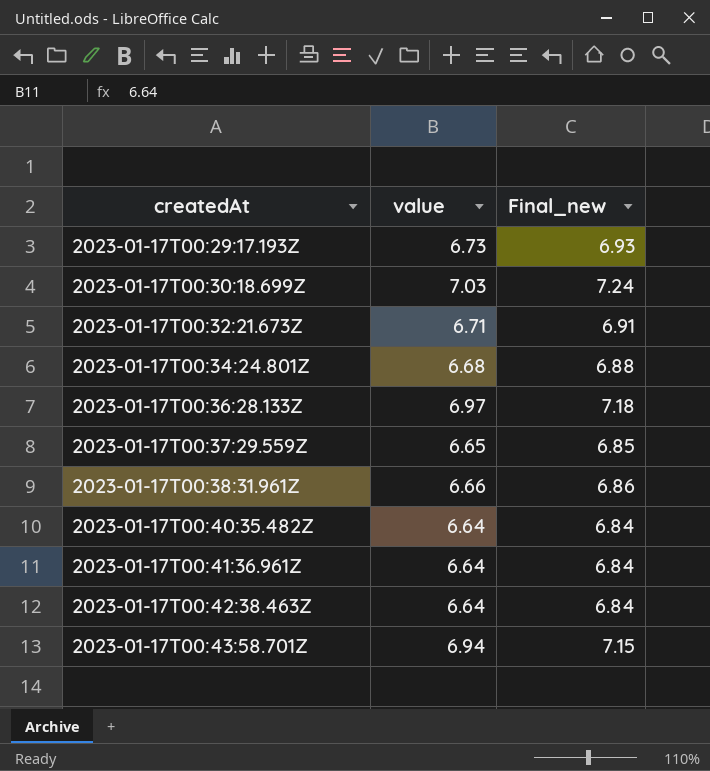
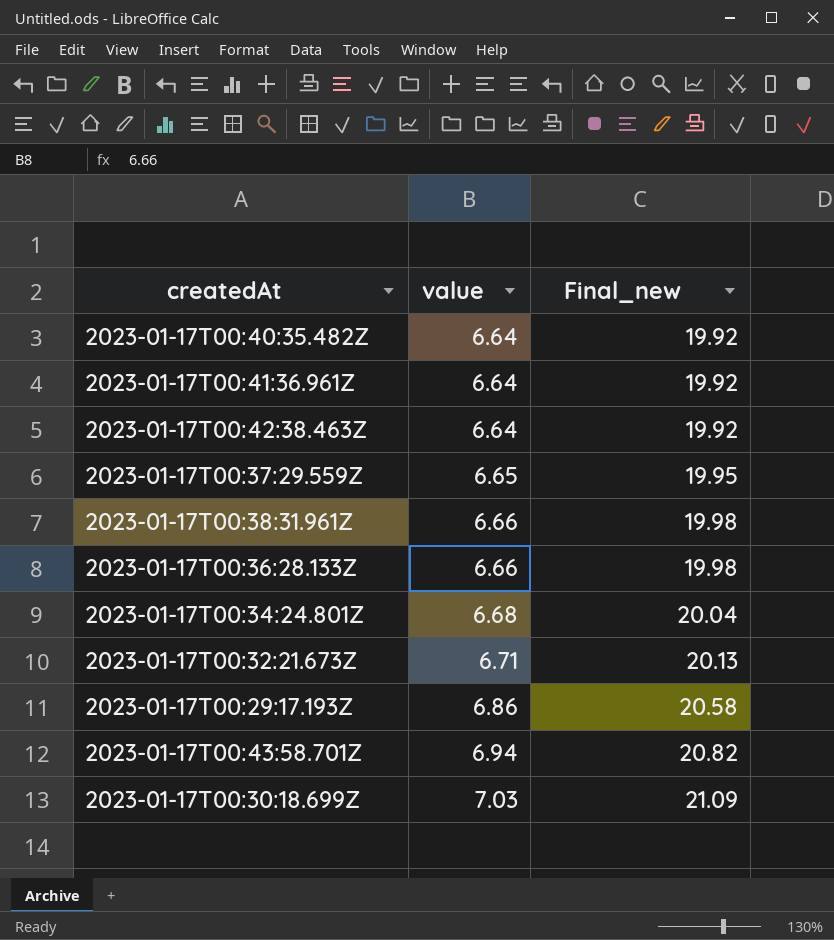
row order: createdAt ascending -> value ascending
column Final_new | formula: [value] * 1.03 -> [value] * 3
2023-01-17T00:36:28.133Z | value: 6.97 -> 6.66
2023-01-17T00:29:17.193Z | value: 6.73 -> 6.86

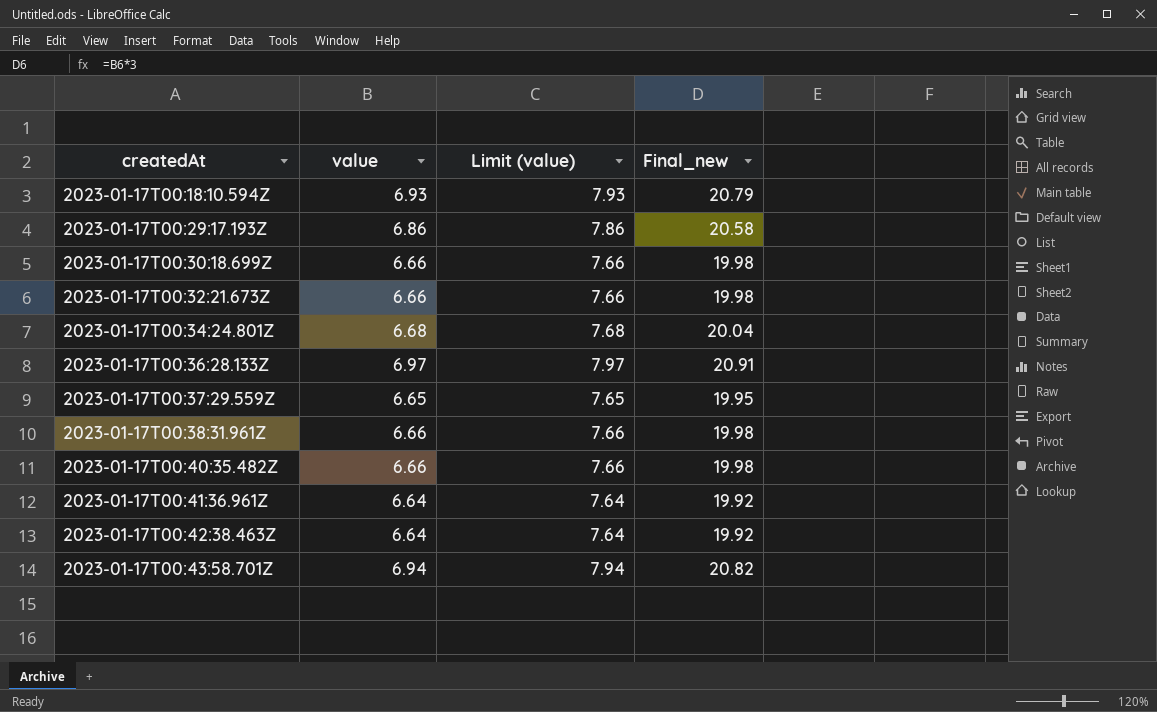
row order: value ascending -> createdAt ascending
column Limit (value) | formula: none -> [value] + 1
row 2023-01-17T00:18:10.594Z: none -> 6.93 | 7.93 | 20.79
2023-01-17T00:30:18.699Z | value: 7.03 -> 6.66
2023-01-17T00:30:18.699Z | Final_new: 21.09 -> 19.98
2023-01-17T00:32:21.673Z | value: 6.71 -> 6.66
2023-01-17T00:32:21.673Z | Final_new: 20.13 -> 19.98
2023-01-17T00:36:28.133Z | value: 6.66 -> 6.97
2023-01-17T00:36:28.133Z | Final_new: 19.98 -> 20.91
2023-01-17T00:40:35.482Z | value: 6.64 -> 6.66
2023-01-17T00:40:35.482Z | Final_new: 19.92 -> 19.98

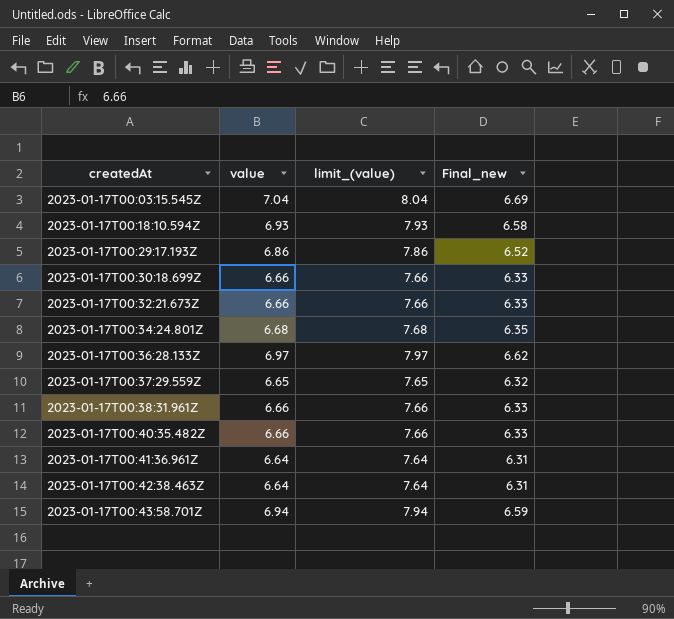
column name: Limit (value) -> limit_(value)
column Final_new | formula: [value] * 3 -> [value] * 0.95
row 2023-01-17T00:03:15.545Z: none -> 7.04 | 8.04 | 6.69

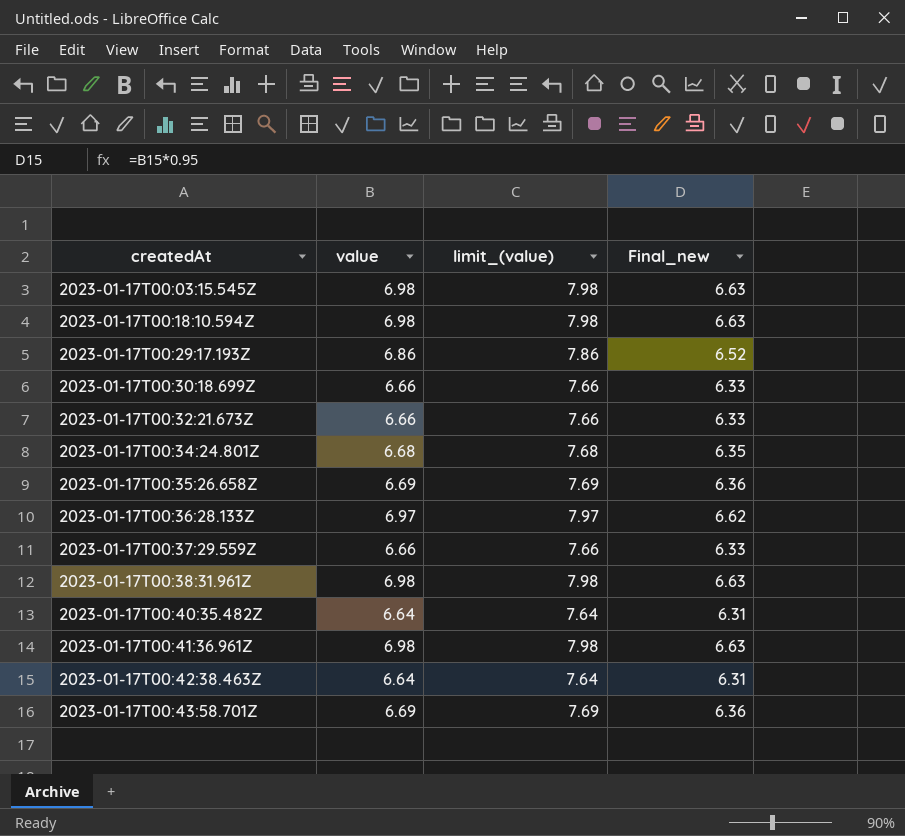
2023-01-17T00:03:15.545Z | value: 7.04 -> 6.98
2023-01-17T00:03:15.545Z | limit_(value): 8.04 -> 7.98
2023-01-17T00:03:15.545Z | Final_new: 6.69 -> 6.63
2023-01-17T00:18:10.594Z | value: 6.93 -> 6.98
2023-01-17T00:18:10.594Z | limit_(value): 7.93 -> 7.98
2023-01-17T00:18:10.594Z | Final_new: 6.58 -> 6.63
row 2023-01-17T00:35:26.658Z: none -> 6.69 | 7.69 | 6.36
2023-01-17T00:37:29.559Z | value: 6.65 -> 6.66
2023-01-17T00:37:29.559Z | limit_(value): 7.65 -> 7.66
2023-01-17T00:37:29.559Z | Final_new: 6.32 -> 6.33
2023-01-17T00:38:31.961Z | value: 6.66 -> 6.98
2023-01-17T00:38:31.961Z | limit_(value): 7.66 -> 7.98
2023-01-17T00:38:31.961Z | Final_new: 6.33 -> 6.63
2023-01-17T00:40:35.482Z | value: 6.66 -> 6.64
2023-01-17T00:40:35.482Z | limit_(value): 7.66 -> 7.64
2023-01-17T00:40:35.482Z | Final_new: 6.33 -> 6.31
2023-01-17T00:41:36.961Z | value: 6.64 -> 6.98
2023-01-17T00:41:36.961Z | limit_(value): 7.64 -> 7.98
2023-01-17T00:41:36.961Z | Final_new: 6.31 -> 6.63
2023-01-17T00:43:58.701Z | value: 6.94 -> 6.69
2023-01-17T00:43:58.701Z | limit_(value): 7.94 -> 7.69
2023-01-17T00:43:58.701Z | Final_new: 6.59 -> 6.36

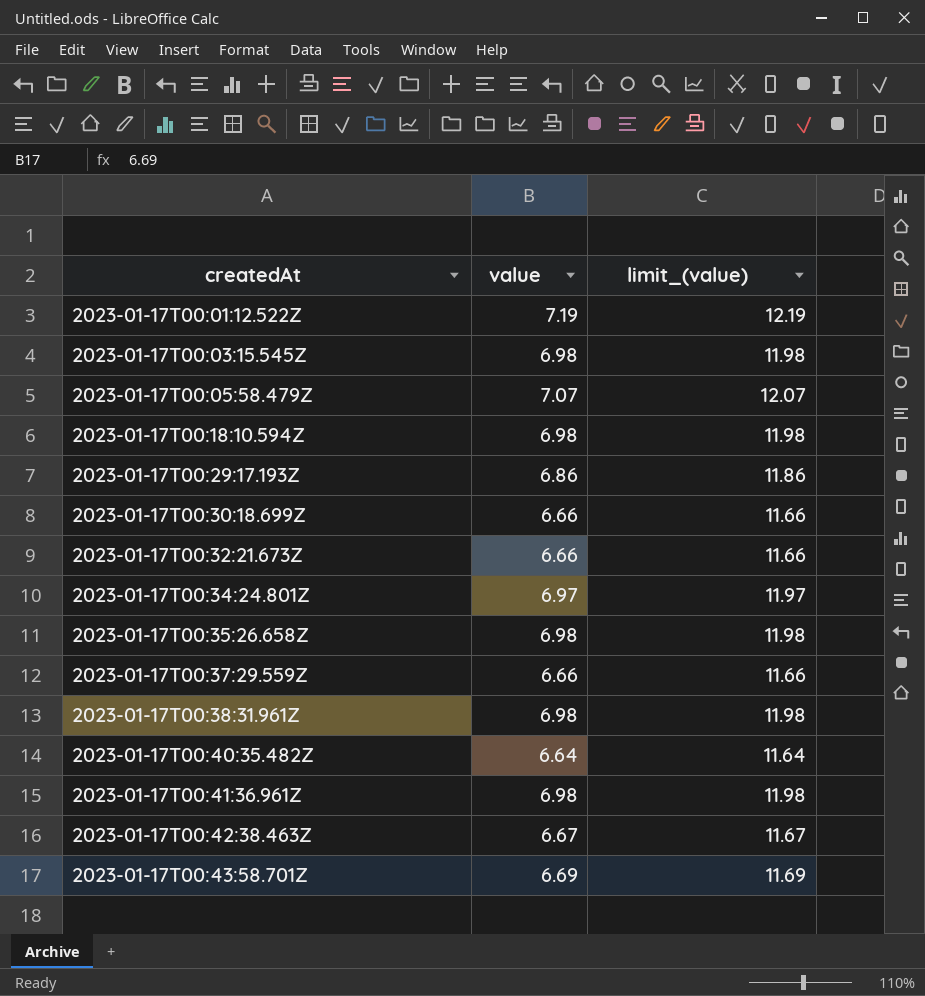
column Final_new | formula: [value] * 0.95 -> none
column limit_(value) | formula: [value] + 1 -> [value] + 5
row 2023-01-17T00:36:28.133Z: 6.97 | 7.97 | 6.62 -> none
row 2023-01-17T00:01:12.522Z: none -> 7.19 | 12.19
row 2023-01-17T00:05:58.479Z: none -> 7.07 | 12.07
2023-01-17T00:34:24.801Z | value: 6.68 -> 6.97
2023-01-17T00:35:26.658Z | value: 6.69 -> 6.98
2023-01-17T00:42:38.463Z | value: 6.64 -> 6.67

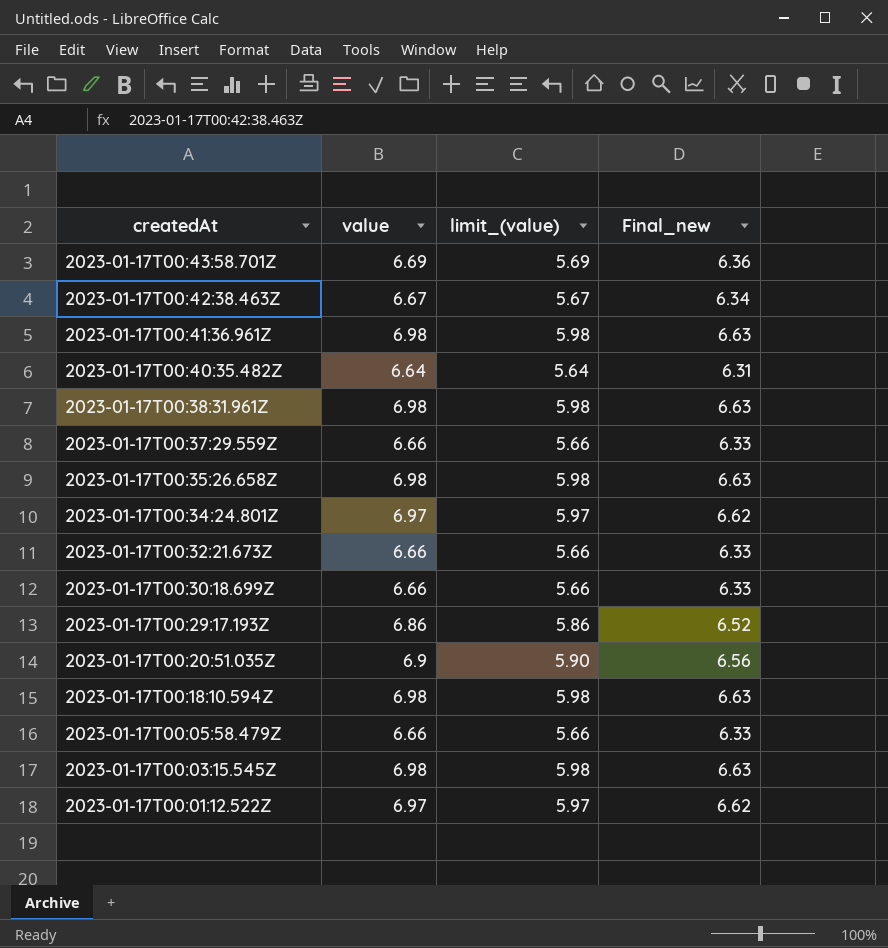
row order: createdAt ascending -> createdAt descending
column limit_(value) | formula: [value] + 5 -> [value] - 1
column Final_new | formula: none -> [value] * 0.95
row 2023-01-17T00:20:51.035Z: none -> 6.9 | 5.90 | 6.56
2023-01-17T00:05:58.479Z | value: 7.07 -> 6.66
2023-01-17T00:01:12.522Z | value: 7.19 -> 6.97

